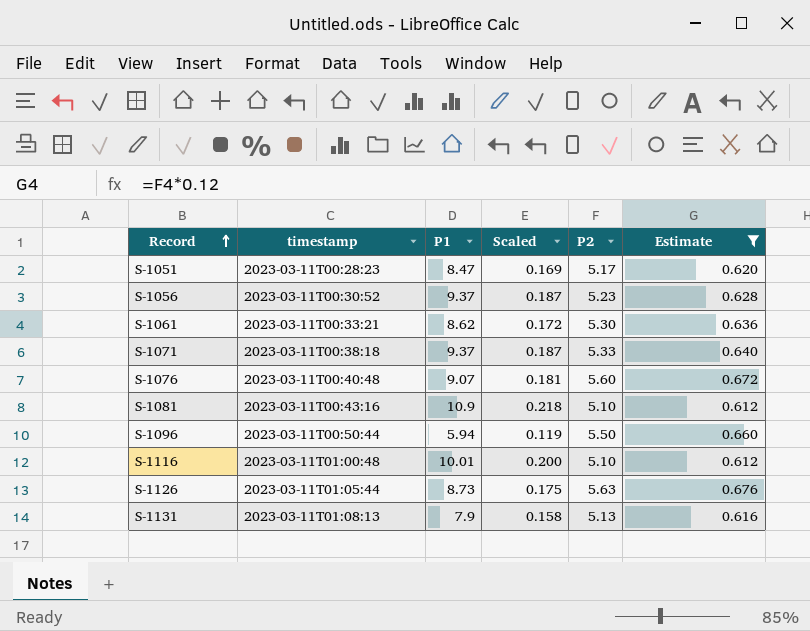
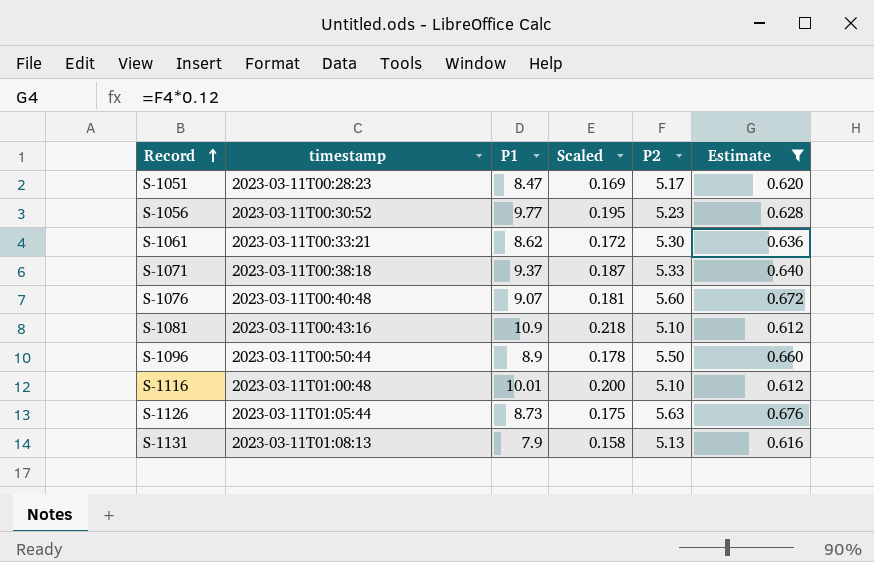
S-1056 | P1: 9.37 -> 9.77
S-1056 | Scaled: 0.187 -> 0.195
S-1096 | P1: 5.94 -> 8.9
S-1096 | Scaled: 0.119 -> 0.178

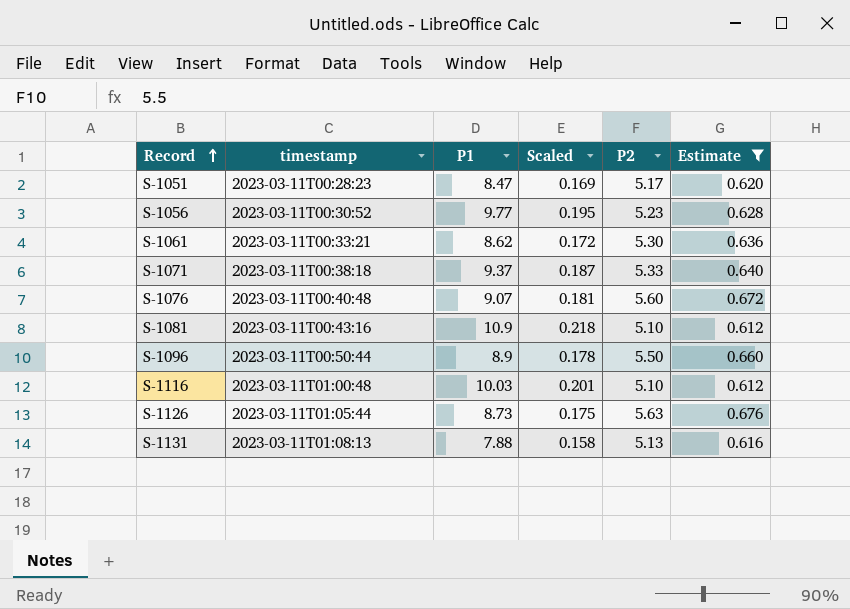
S-1116 | P1: 10.01 -> 10.03
S-1116 | Scaled: 0.200 -> 0.201
S-1131 | P1: 7.9 -> 7.88

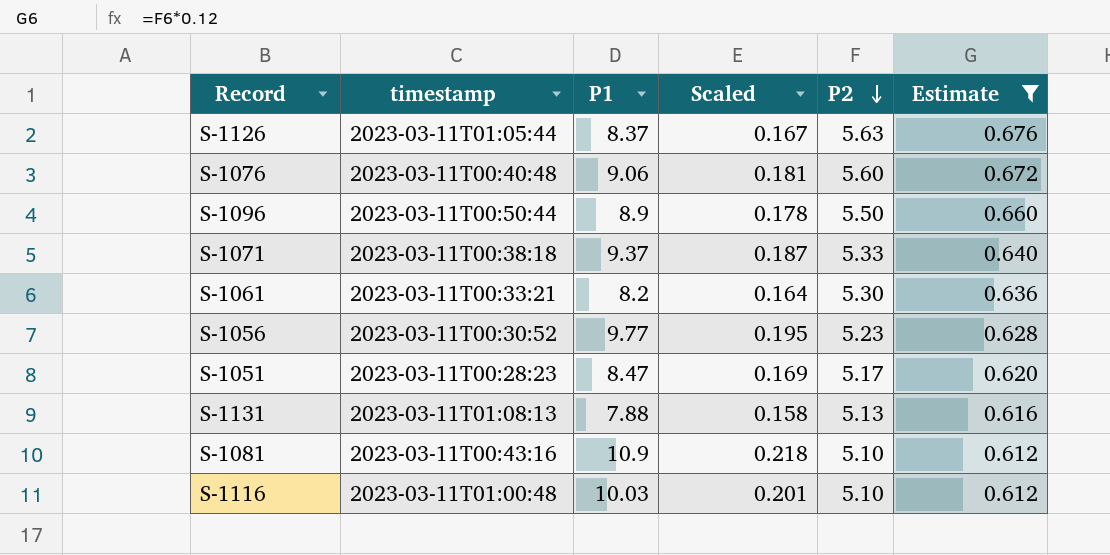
row order: Record ascending -> P2 descending
S-1126 | P1: 8.73 -> 8.37
S-1126 | Scaled: 0.175 -> 0.167
S-1076 | P1: 9.07 -> 9.06
S-1061 | P1: 8.62 -> 8.2
S-1061 | Scaled: 0.172 -> 0.164

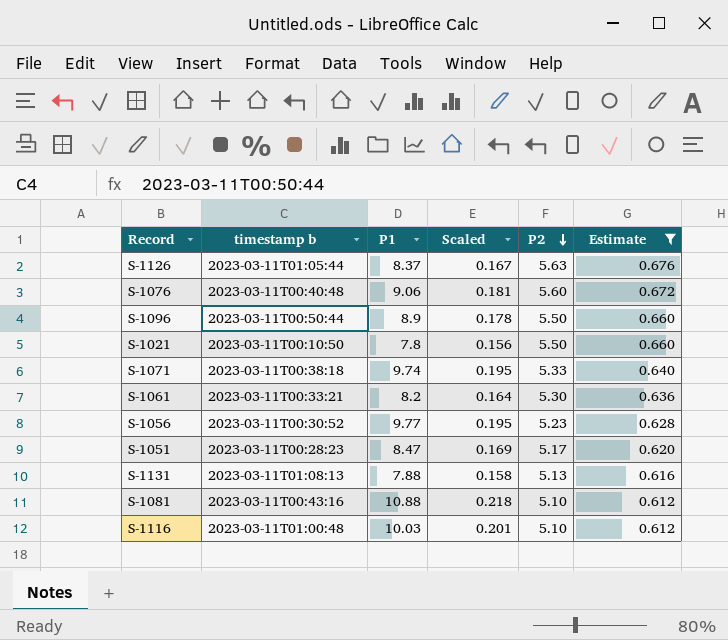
column name: timestamp -> timestamp b
row S-1021: none -> 2023-03-11T00:10:50 | 7.8 | 0.156 | 5.50 | 0.660
S-1071 | P1: 9.37 -> 9.74
S-1071 | Scaled: 0.187 -> 0.195
S-1081 | P1: 10.9 -> 10.88

